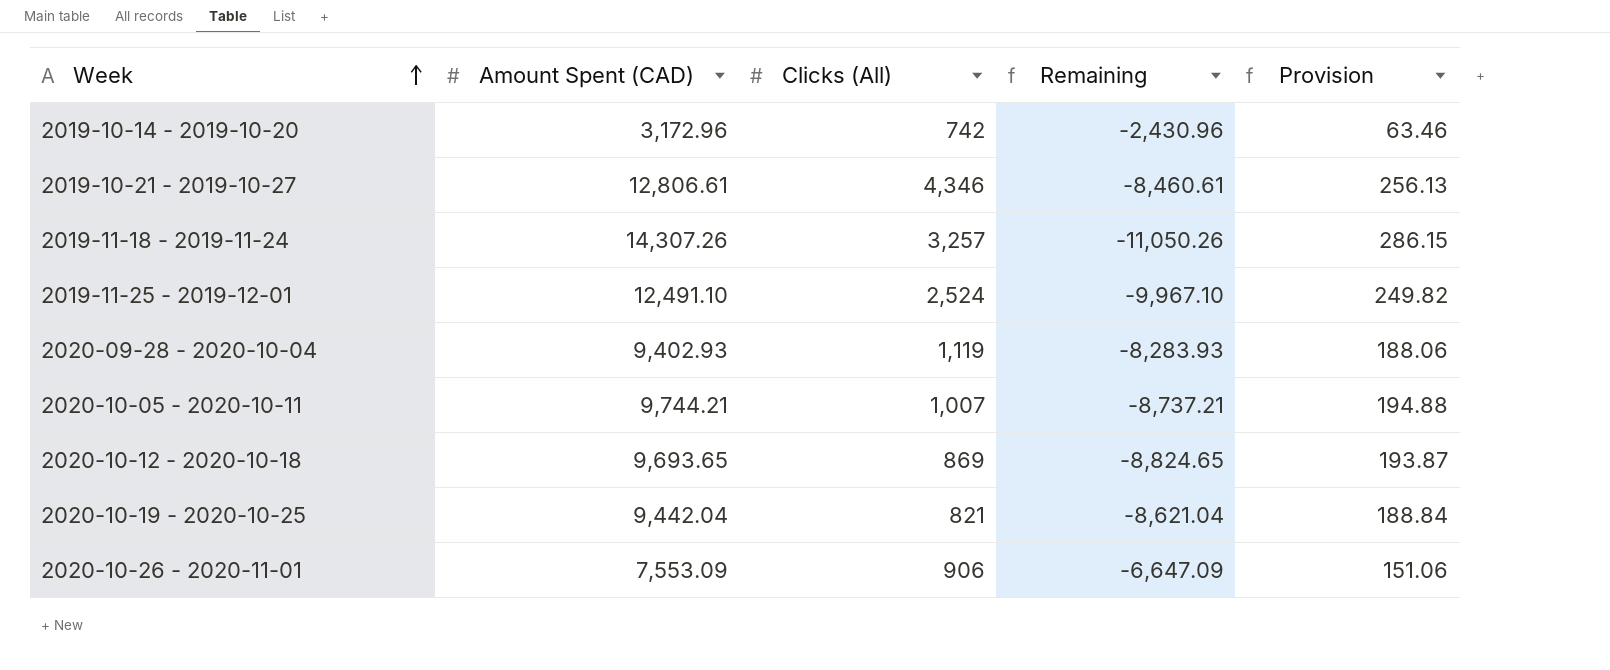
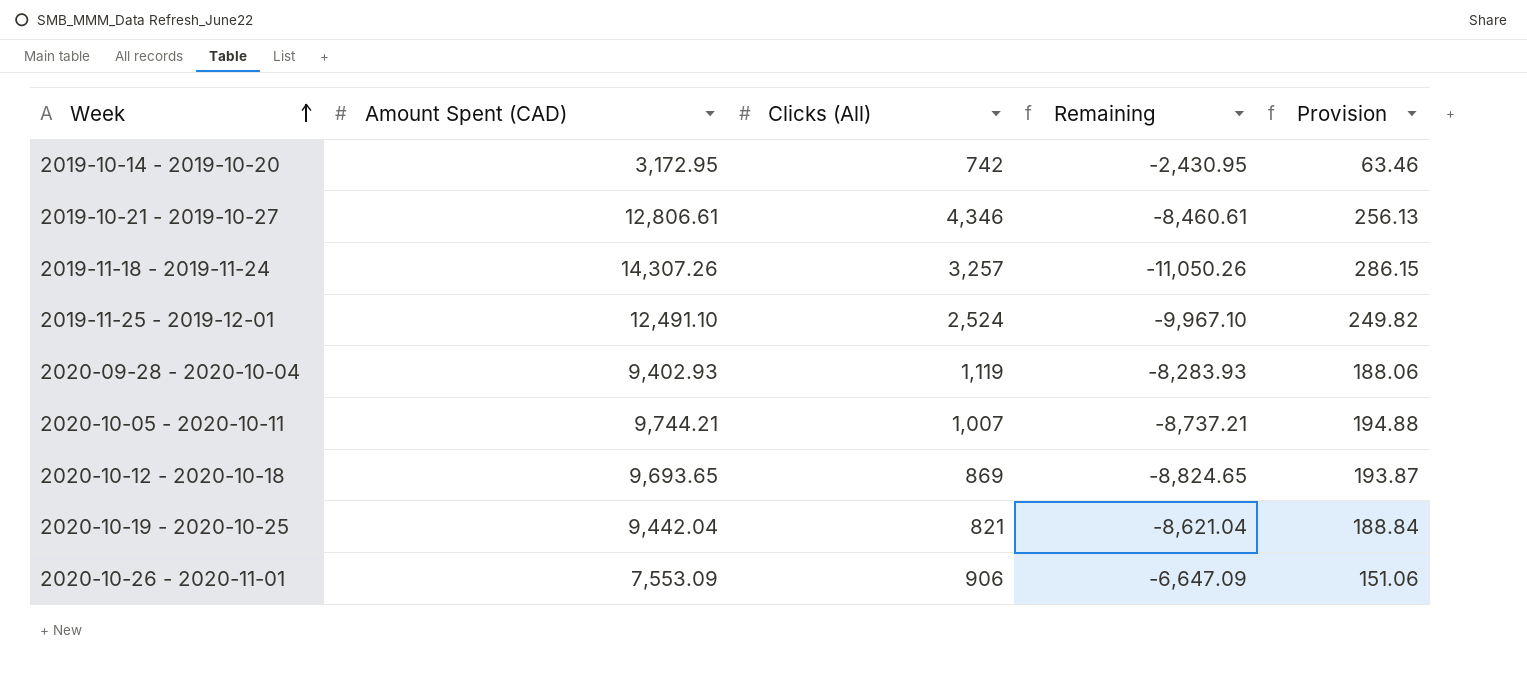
2019-10-14 - 2019-10-20 | Amount Spent (CAD): 3,172.96 -> 3,172.95
2019-10-14 - 2019-10-20 | Remaining: -2,430.96 -> -2,430.95

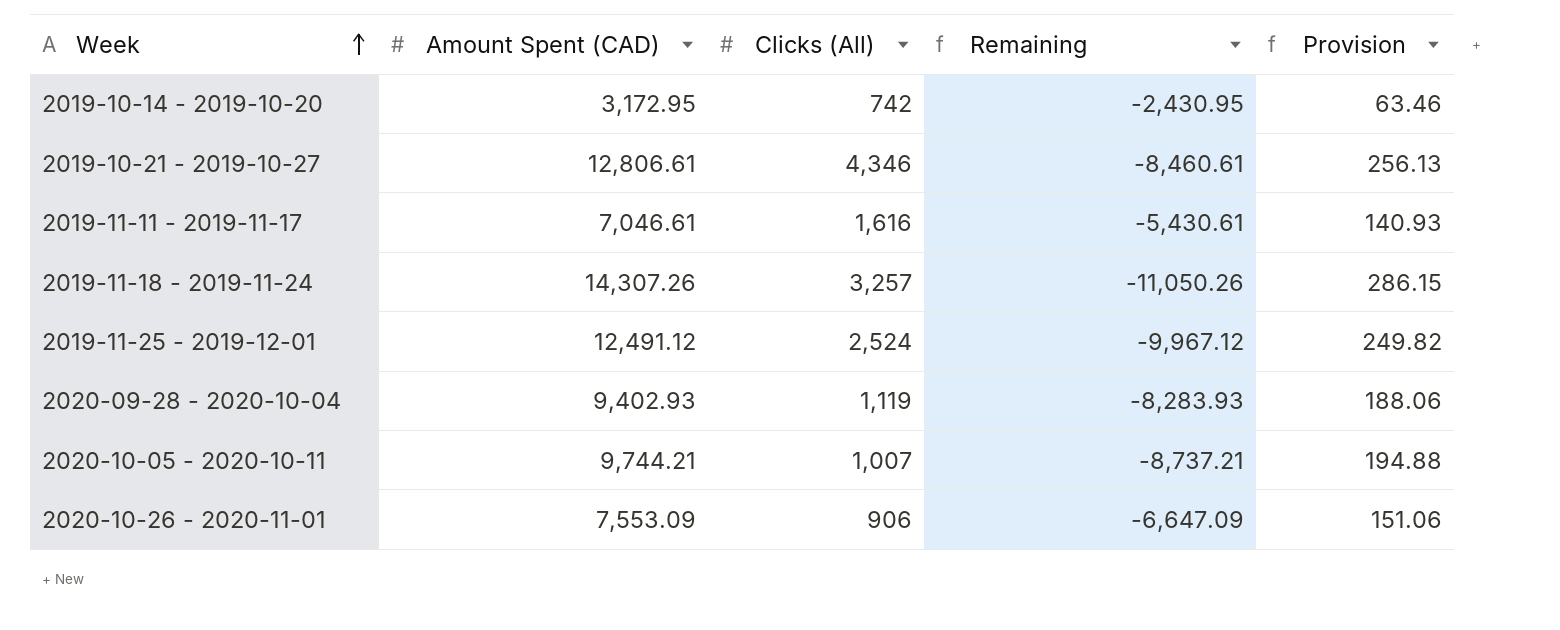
row 2020-10-12 - 2020-10-18: 9,693.65 | 869 | -8,824.65 | 193.87 -> none
row 2020-10-19 - 2020-10-25: 9,442.04 | 821 | -8,621.04 | 188.84 -> none
row 2019-11-11 - 2019-11-17: none -> 7,046.61 | 1,616 | -5,430.61 | 140.93
2019-11-25 - 2019-12-01 | Amount Spent (CAD): 12,491.10 -> 12,491.12
2019-11-25 - 2019-12-01 | Remaining: -9,967.10 -> -9,967.12

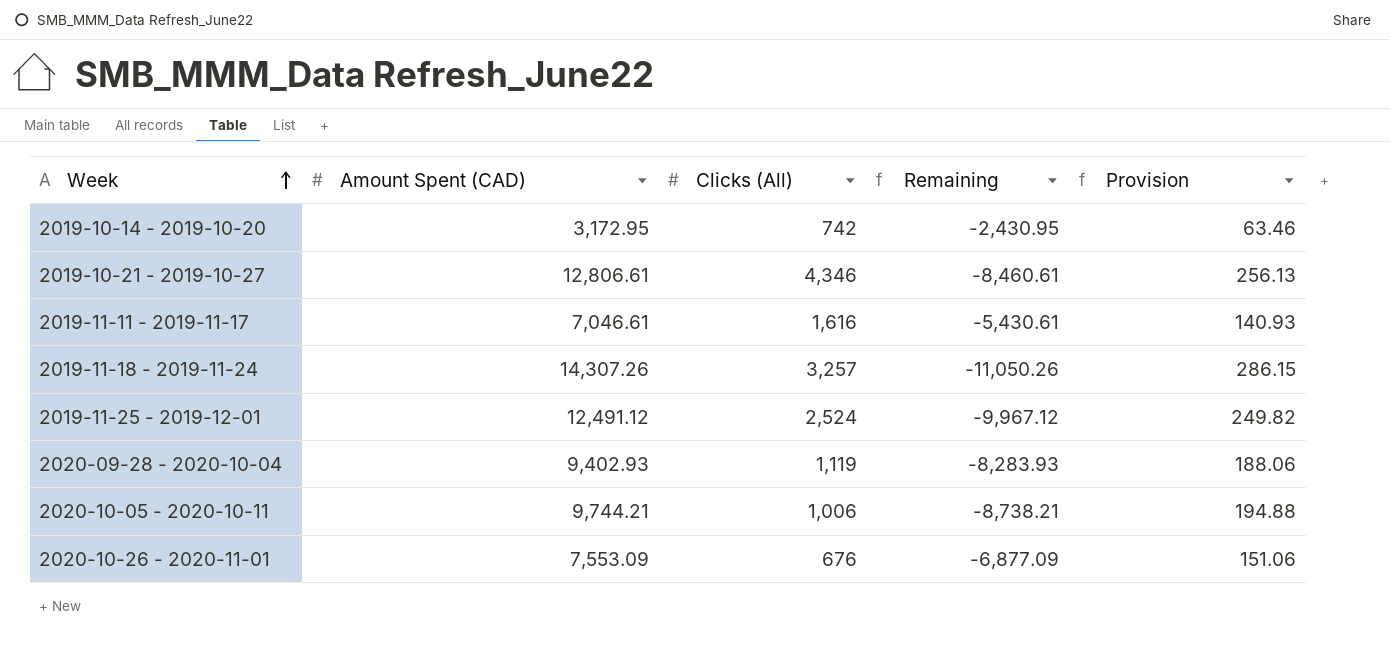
2020-10-05 - 2020-10-11 | Clicks (All): 1,007 -> 1,006
2020-10-05 - 2020-10-11 | Remaining: -8,737.21 -> -8,738.21
2020-10-26 - 2020-11-01 | Clicks (All): 906 -> 676
2020-10-26 - 2020-11-01 | Remaining: -6,647.09 -> -6,877.09

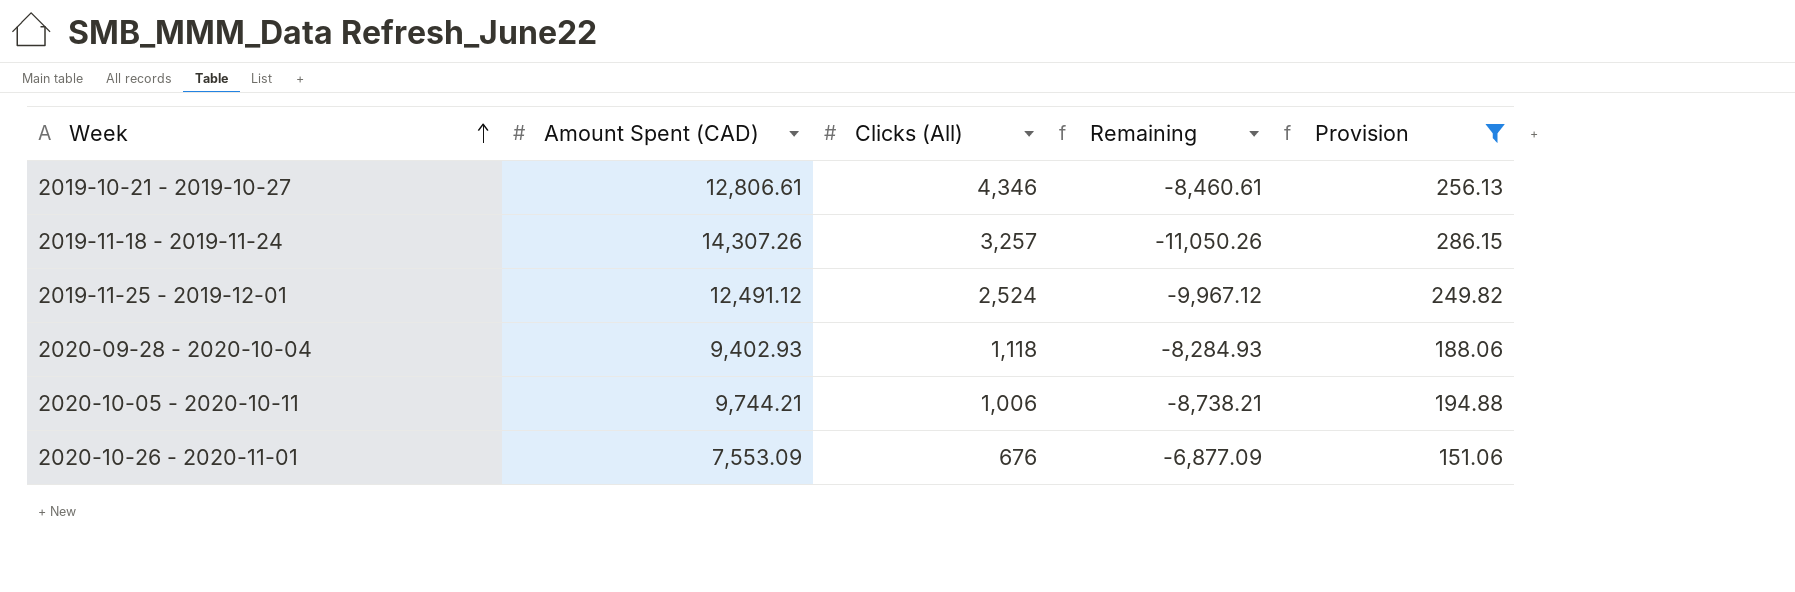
filter: none -> Provision >= 151.06
2020-09-28 - 2020-10-04 | Clicks (All): 1,119 -> 1,118
2020-09-28 - 2020-10-04 | Remaining: -8,283.93 -> -8,284.93

